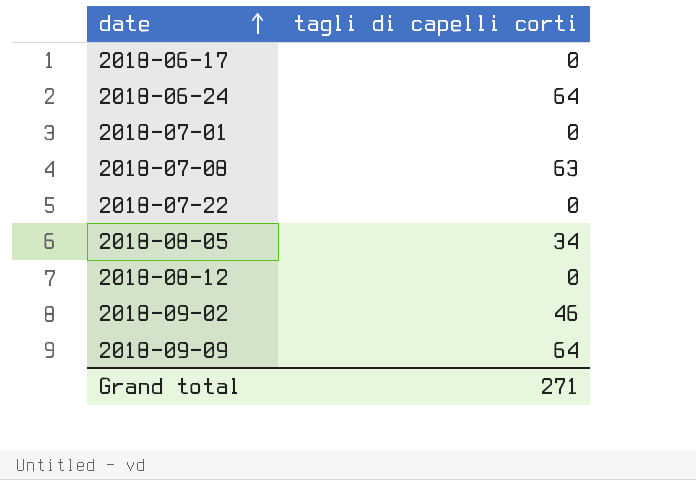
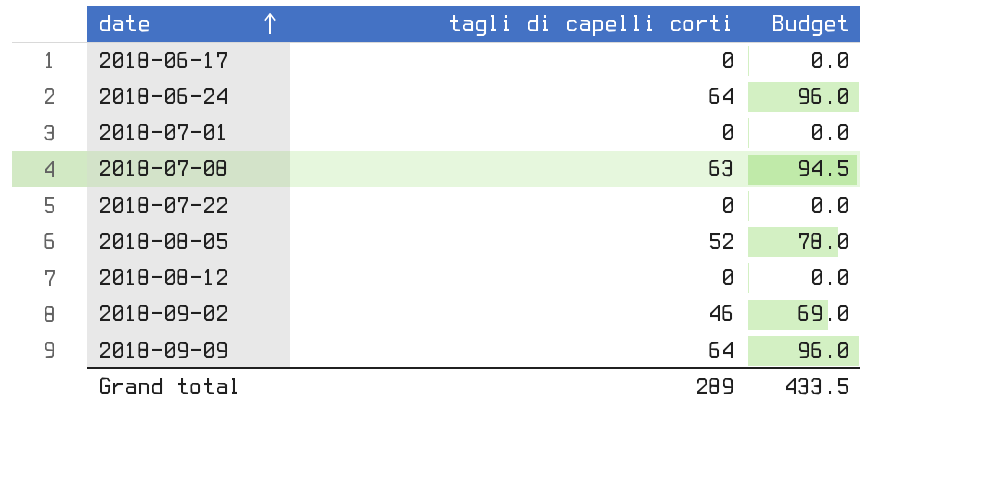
column Budget | formula: none -> [tagli di capelli corti] * 1.5
2018-08-05 | tagli di capelli corti: 34 -> 52
Grand total | tagli di capelli corti: 271 -> 289

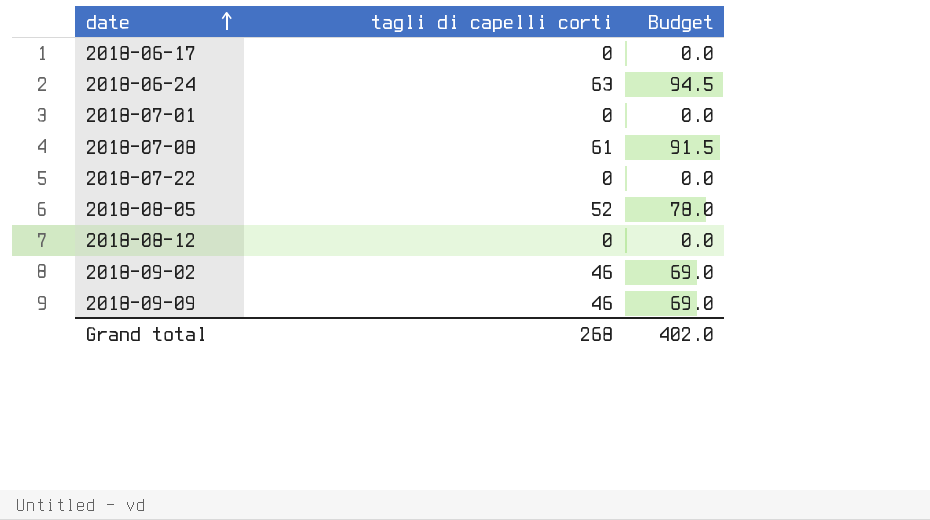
2018-06-24 | tagli di capelli corti: 64 -> 63
2018-06-24 | Budget: 96.0 -> 94.5
2018-07-08 | tagli di capelli corti: 63 -> 61
2018-07-08 | Budget: 94.5 -> 91.5
2018-09-09 | tagli di capelli corti: 64 -> 46
2018-09-09 | Budget: 96.0 -> 69.0
Grand total | tagli di capelli corti: 289 -> 268
Grand total | Budget: 433.5 -> 402.0

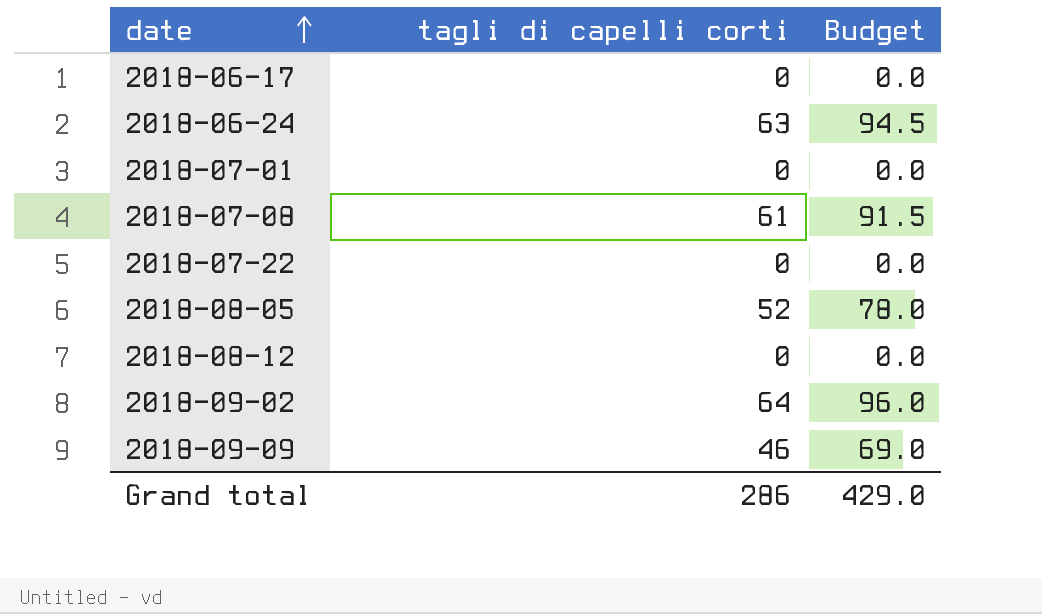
2018-09-02 | tagli di capelli corti: 46 -> 64
2018-09-02 | Budget: 69.0 -> 96.0
Grand total | tagli di capelli corti: 268 -> 286
Grand total | Budget: 402.0 -> 429.0

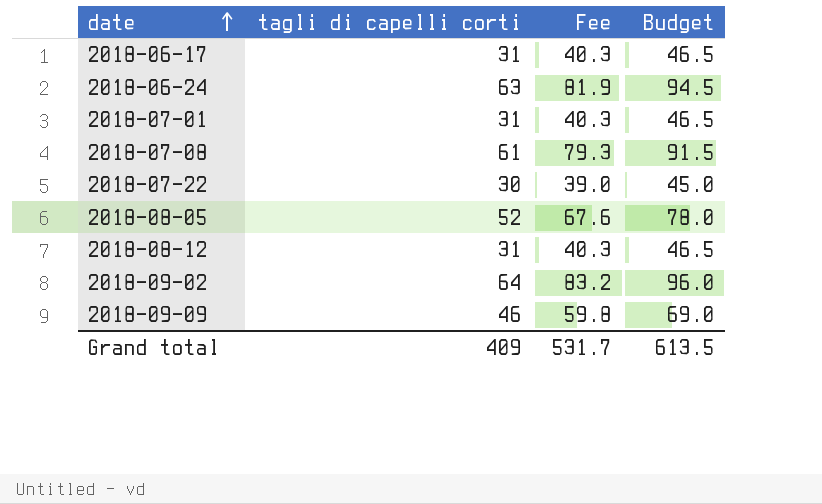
column Fee | formula: none -> [tagli di capelli corti] * 1.3
2018-06-17 | tagli di capelli corti: 0 -> 31
2018-06-17 | Budget: 0.0 -> 46.5
2018-07-01 | tagli di capelli corti: 0 -> 31
2018-07-01 | Budget: 0.0 -> 46.5
2018-07-22 | tagli di capelli corti: 0 -> 30
2018-07-22 | Budget: 0.0 -> 45.0
2018-08-12 | tagli di capelli corti: 0 -> 31
2018-08-12 | Budget: 0.0 -> 46.5
Grand total | tagli di capelli corti: 286 -> 409
Grand total | Budget: 429.0 -> 613.5

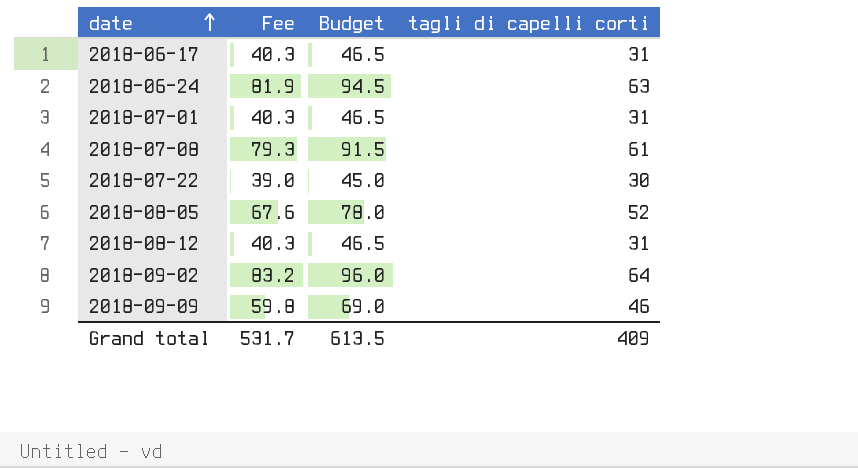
column tagli di capelli corti | position: 2 -> 4

